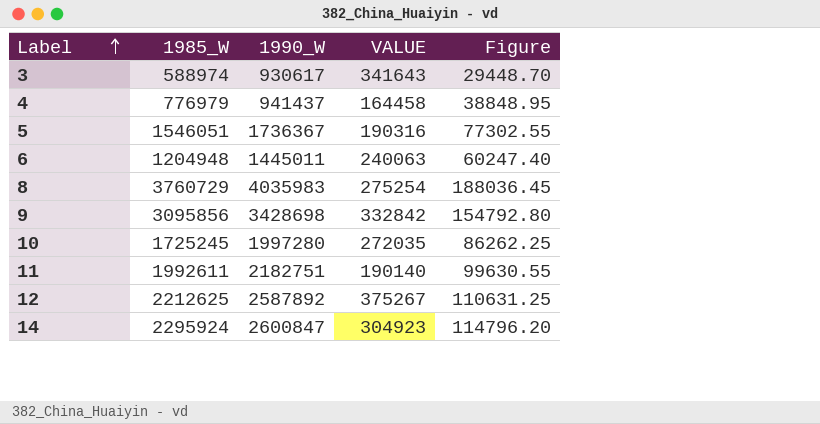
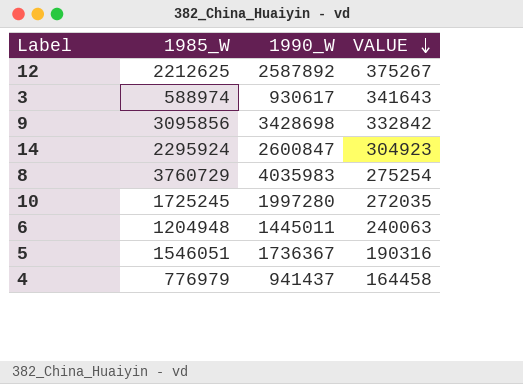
row order: Label ascending -> VALUE descending
column Figure | formula: [1985_W] * 0.05 -> none
row 11: 1992611 | 2182751 | 190140 | 99630.55 -> none

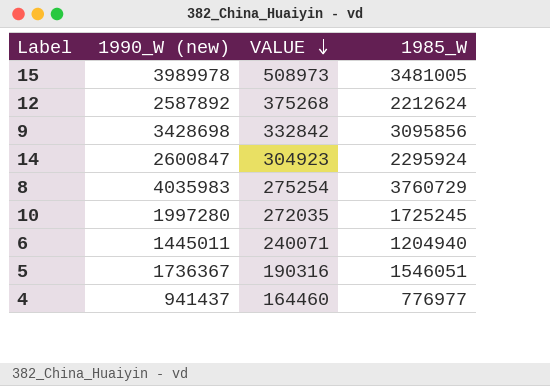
column name: 1990_W -> 1990_W (new)
column 1985_W | position: 2 -> 4
row 3: 588974 | 930617 | 341643 -> none
row 15: none -> 3989978 | 508973 | 3481005
12 | VALUE: 375267 -> 375268
12 | 1985_W: 2212625 -> 2212624
6 | VALUE: 240063 -> 240071
6 | 1985_W: 1204948 -> 1204940
4 | VALUE: 164458 -> 164460
4 | 1985_W: 776979 -> 776977

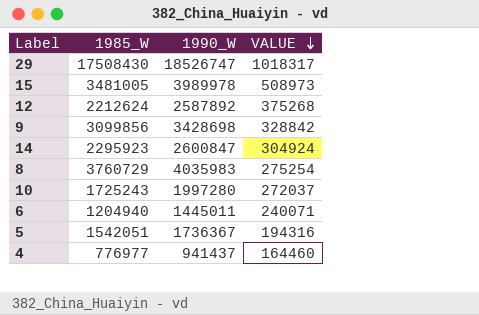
column 1985_W | position: 4 -> 2
column name: 1990_W (new) -> 1990_W
row 29: none -> 17508430 | 18526747 | 1018317
9 | 1985_W: 3095856 -> 3099856
9 | VALUE: 332842 -> 328842
14 | 1985_W: 2295924 -> 2295923
14 | VALUE: 304923 -> 304924
10 | 1985_W: 1725245 -> 1725243
10 | VALUE: 272035 -> 272037
5 | 1985_W: 1546051 -> 1542051
5 | VALUE: 190316 -> 194316

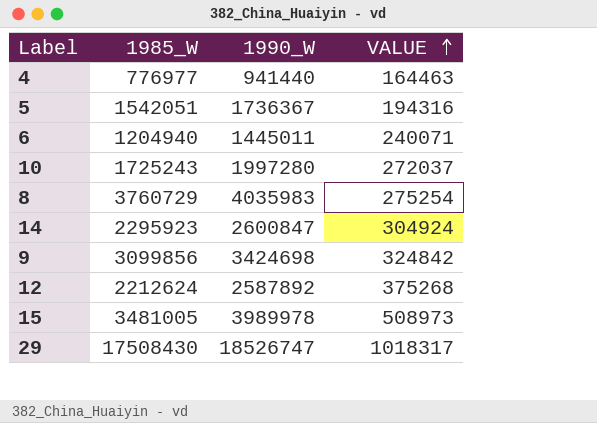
row order: VALUE descending -> VALUE ascending
4 | 1990_W: 941437 -> 941440
4 | VALUE: 164460 -> 164463
9 | 1990_W: 3428698 -> 3424698
9 | VALUE: 328842 -> 324842

